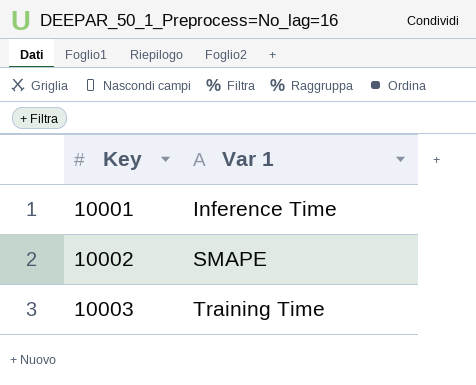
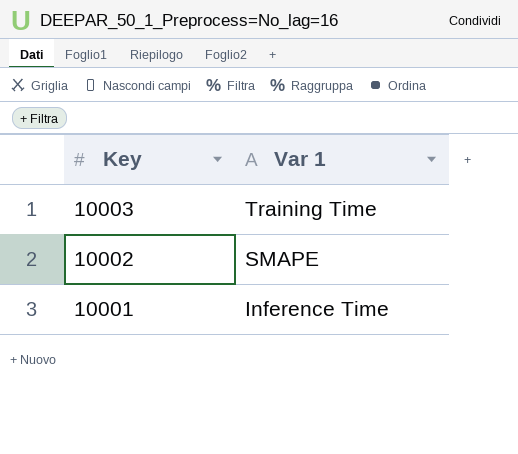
row order: Key ascending -> Key descending

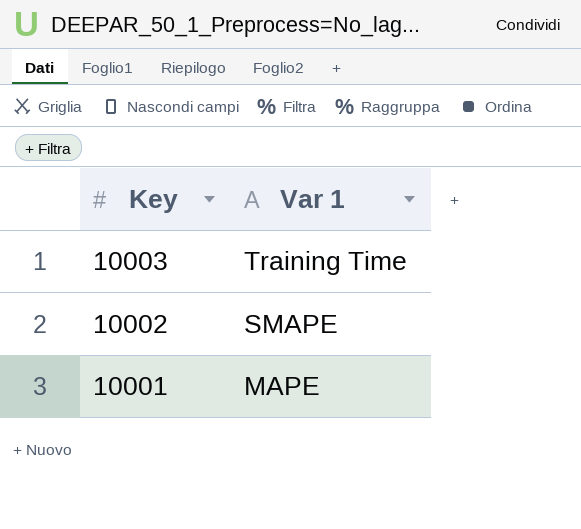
10001 | Var 1: Inference Time -> MAPE

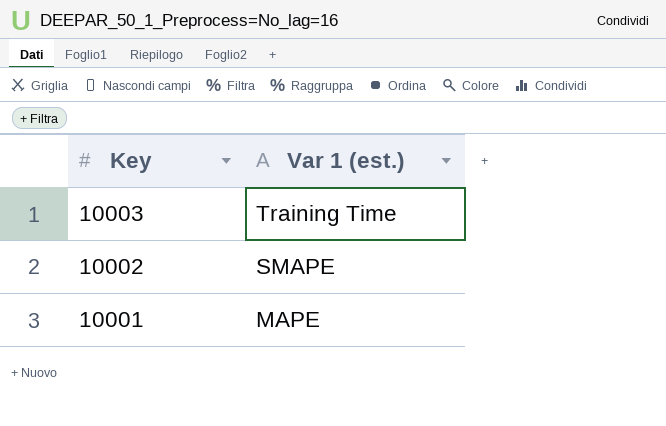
column name: Var 1 -> Var 1 (est.)

